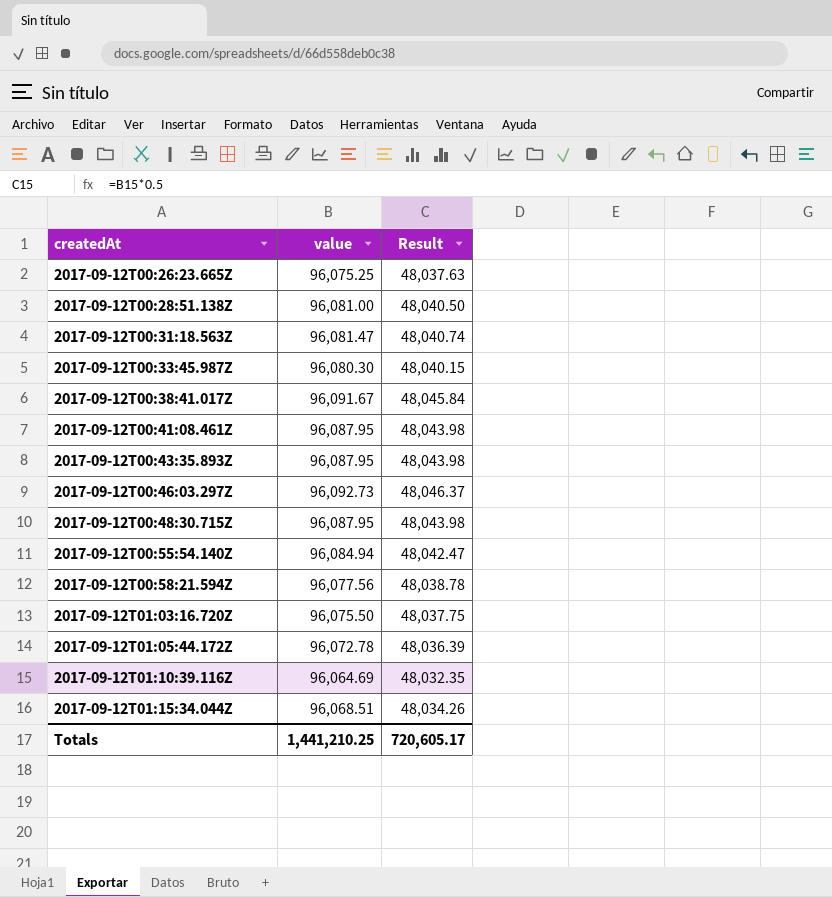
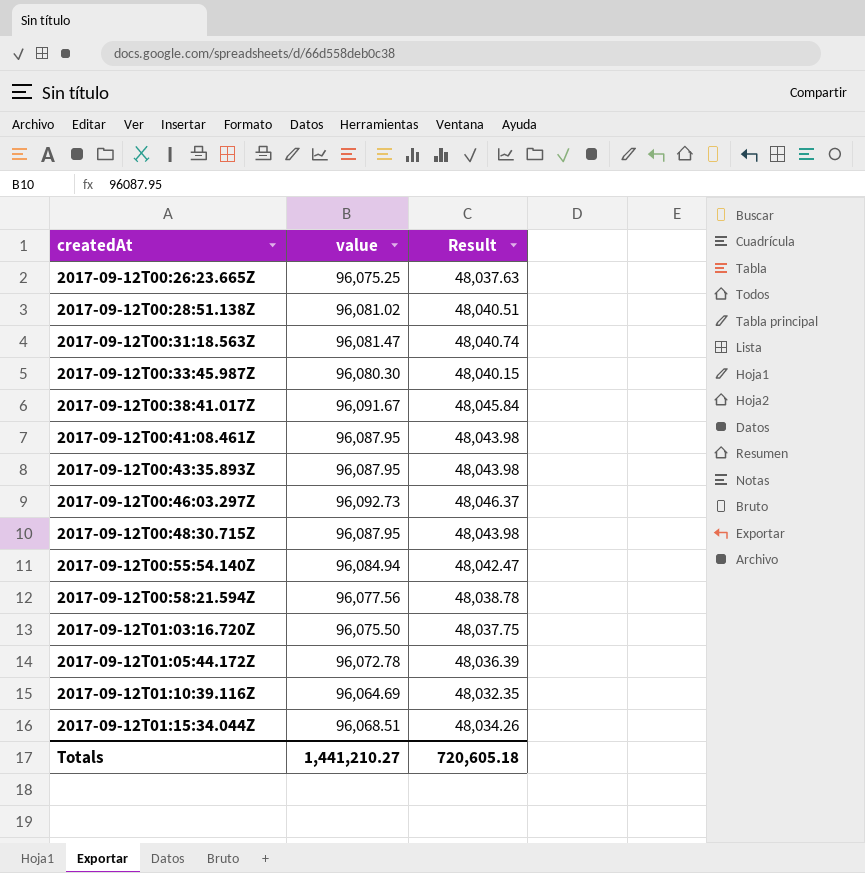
2017-09-12T00:28:51.138Z | value: 96,081.00 -> 96,081.02
2017-09-12T00:28:51.138Z | Result: 48,040.50 -> 48,040.51
Totals | value: 1,441,210.25 -> 1,441,210.27
Totals | Result: 720,605.17 -> 720,605.18

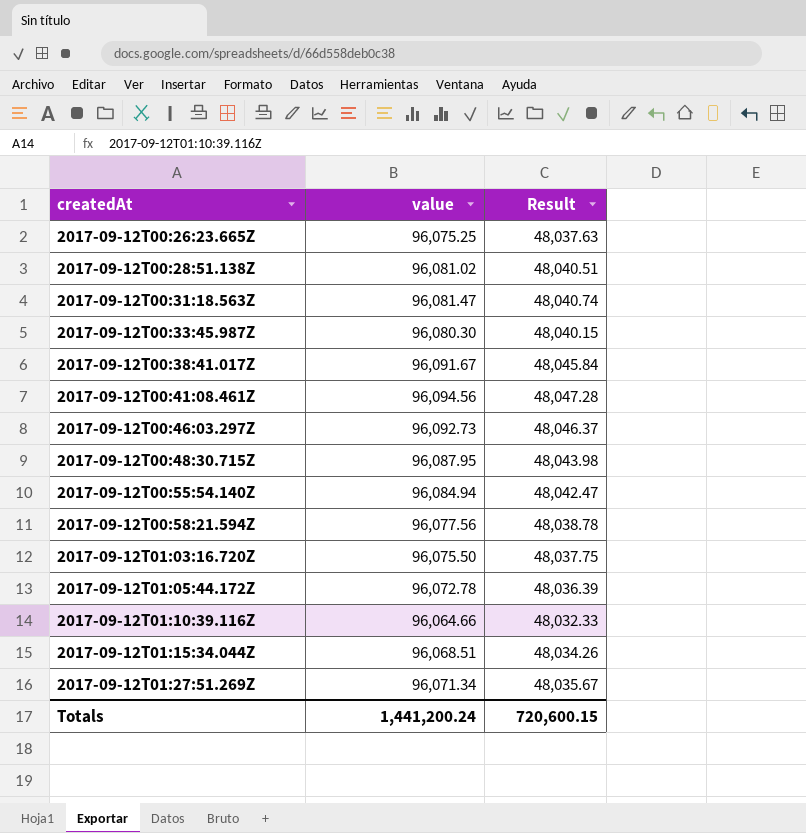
row 2017-09-12T00:43:35.893Z: 96,087.95 | 48,043.98 -> none
2017-09-12T00:41:08.461Z | value: 96,087.95 -> 96,094.56
2017-09-12T00:41:08.461Z | Result: 48,043.98 -> 48,047.28
2017-09-12T01:10:39.116Z | value: 96,064.69 -> 96,064.66
2017-09-12T01:10:39.116Z | Result: 48,032.35 -> 48,032.33
row 2017-09-12T01:27:51.269Z: none -> 96,071.34 | 48,035.67
Totals | value: 1,441,210.27 -> 1,441,200.24
Totals | Result: 720,605.18 -> 720,600.15

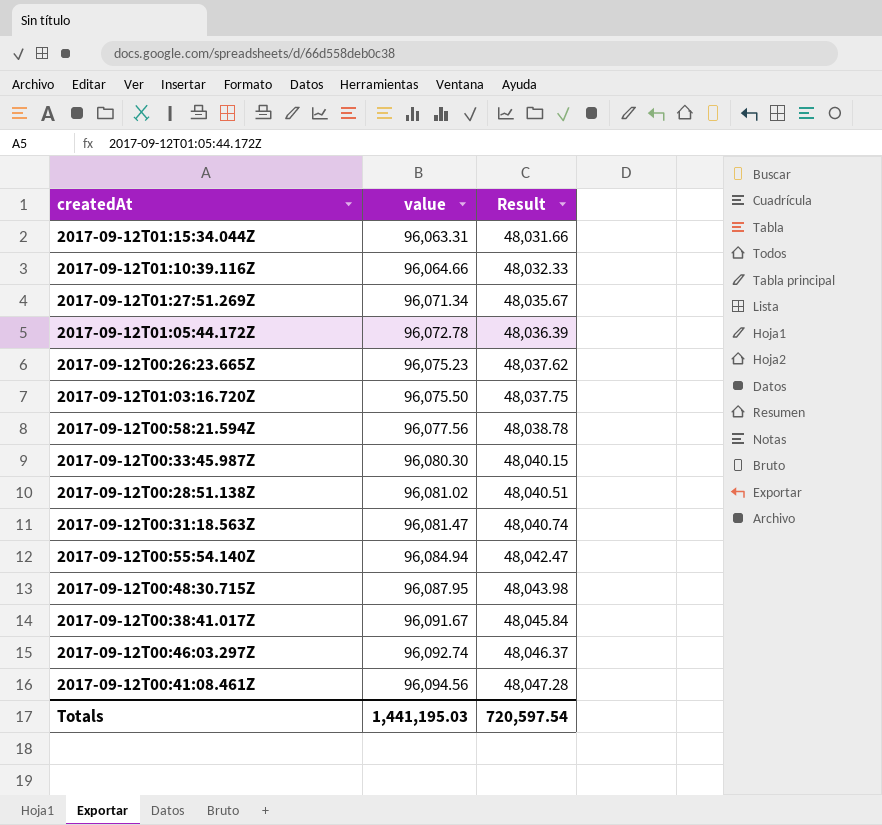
row order: createdAt ascending -> value ascending
2017-09-12T01:15:34.044Z | value: 96,068.51 -> 96,063.31
2017-09-12T01:15:34.044Z | Result: 48,034.26 -> 48,031.66
2017-09-12T00:26:23.665Z | value: 96,075.25 -> 96,075.23
2017-09-12T00:26:23.665Z | Result: 48,037.63 -> 48,037.62
2017-09-12T00:46:03.297Z | value: 96,092.73 -> 96,092.74
Totals | value: 1,441,200.24 -> 1,441,195.03
Totals | Result: 720,600.15 -> 720,597.54

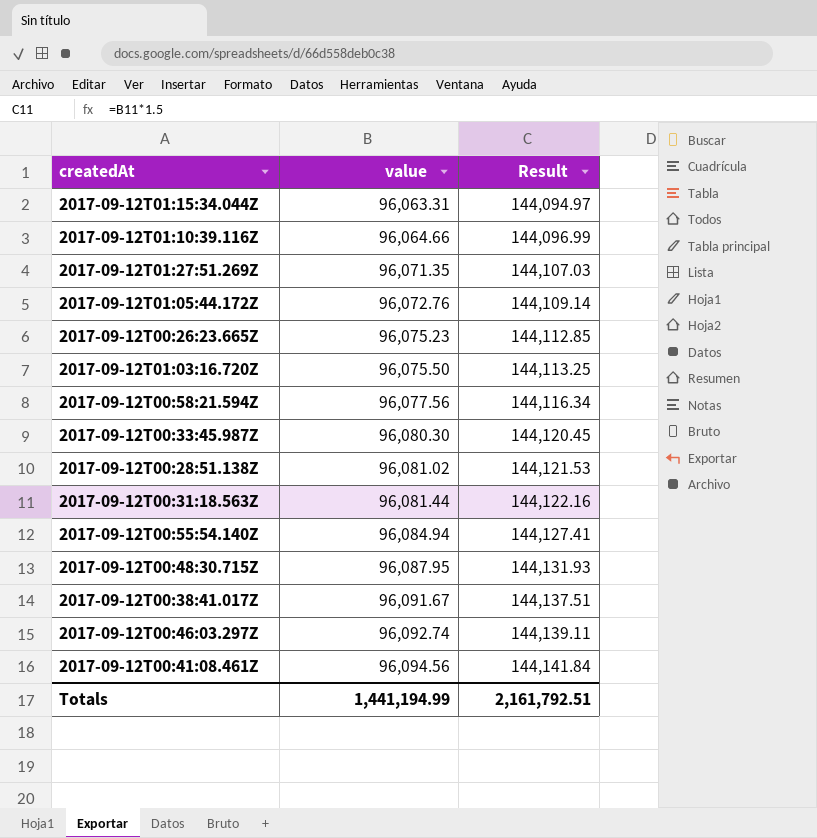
column Result | formula: [value] * 0.5 -> [value] * 1.5
2017-09-12T01:27:51.269Z | value: 96,071.34 -> 96,071.35
2017-09-12T01:05:44.172Z | value: 96,072.78 -> 96,072.76
2017-09-12T00:31:18.563Z | value: 96,081.47 -> 96,081.44
Totals | value: 1,441,195.03 -> 1,441,194.99
Totals | Result: 720,597.54 -> 2,161,792.51

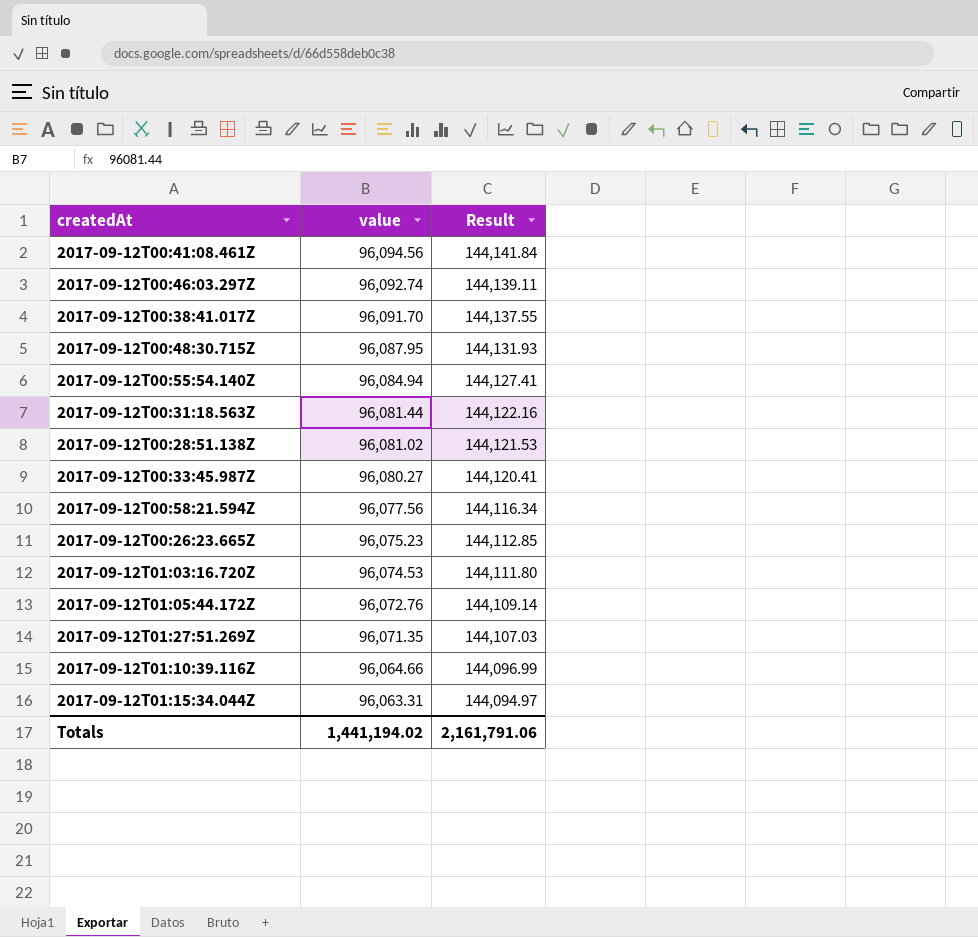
row order: value ascending -> value descending
2017-09-12T00:38:41.017Z | value: 96,091.67 -> 96,091.70
2017-09-12T00:38:41.017Z | Result: 144,137.51 -> 144,137.55
2017-09-12T00:33:45.987Z | value: 96,080.30 -> 96,080.27
2017-09-12T00:33:45.987Z | Result: 144,120.45 -> 144,120.41
2017-09-12T01:03:16.720Z | value: 96,075.50 -> 96,074.53
2017-09-12T01:03:16.720Z | Result: 144,113.25 -> 144,111.80
Totals | value: 1,441,194.99 -> 1,441,194.02
Totals | Result: 2,161,792.51 -> 2,161,791.06

